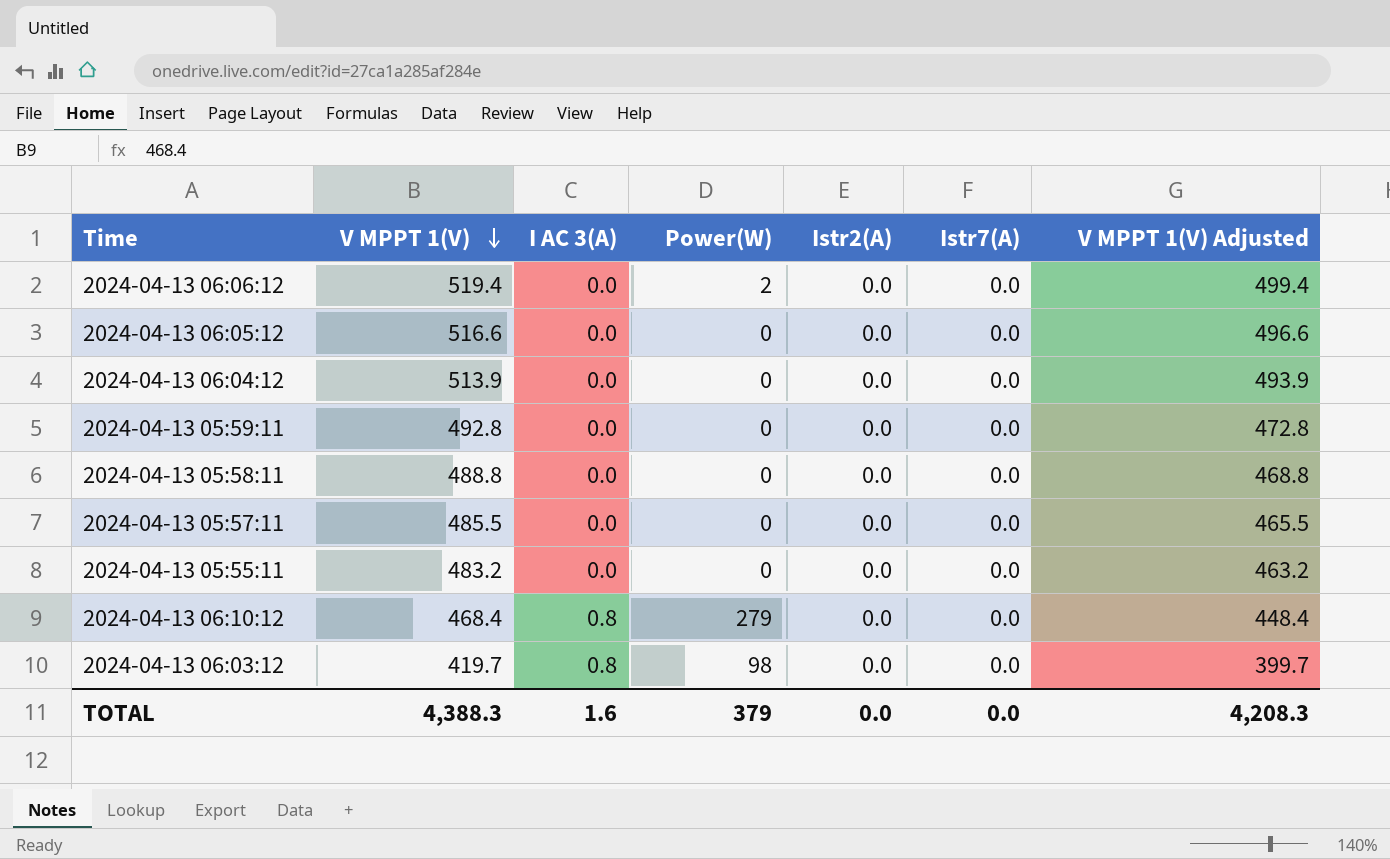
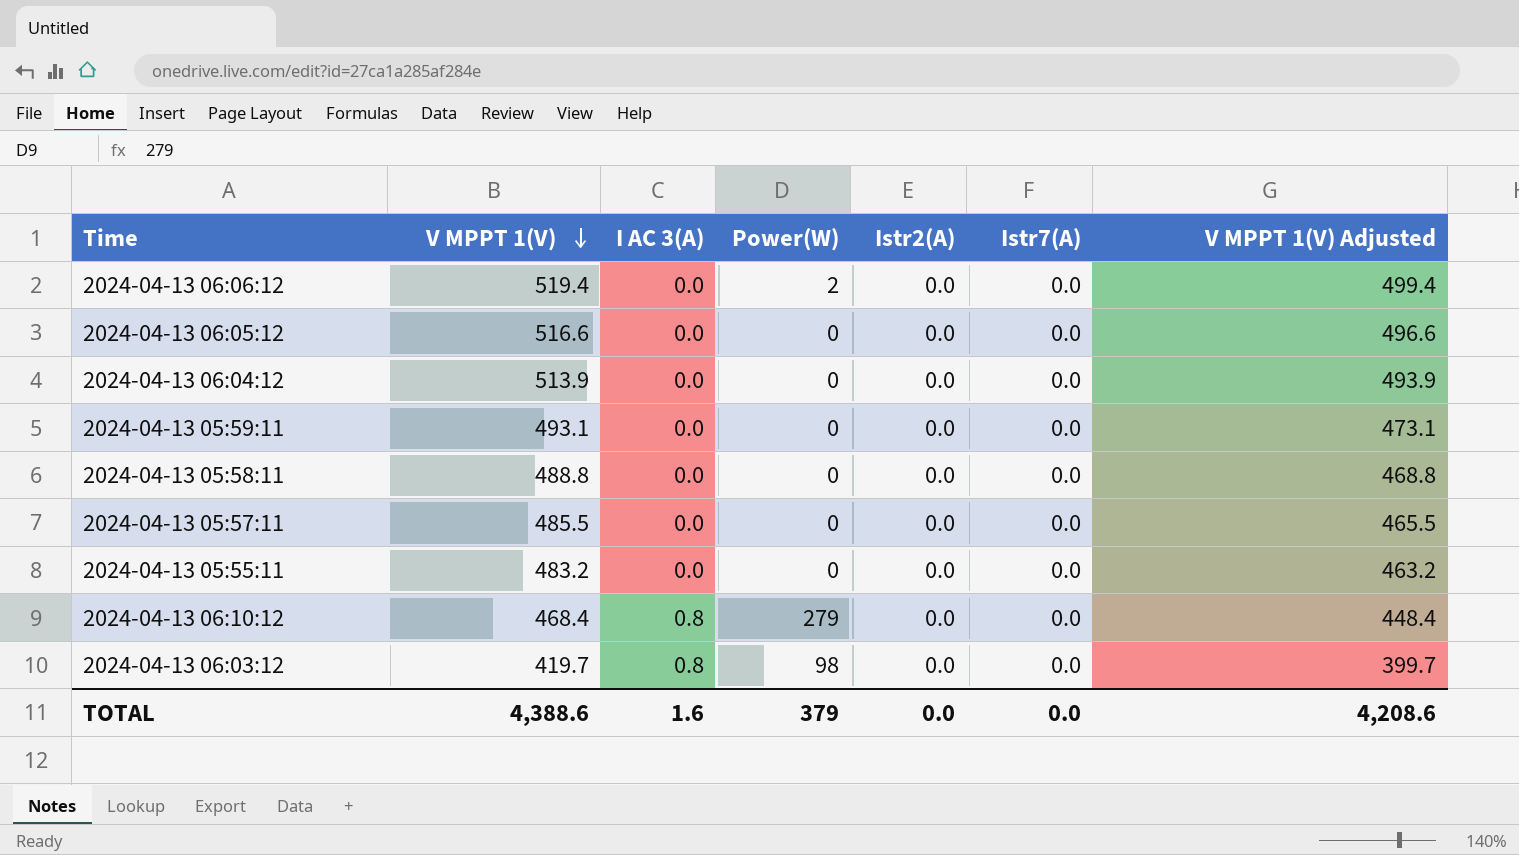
2024-04-13 05:59:11 | V MPPT 1(V): 492.8 -> 493.1
2024-04-13 05:59:11 | V MPPT 1(V) Adjusted: 472.8 -> 473.1
TOTAL | V MPPT 1(V): 4,388.3 -> 4,388.6
TOTAL | V MPPT 1(V) Adjusted: 4,208.3 -> 4,208.6

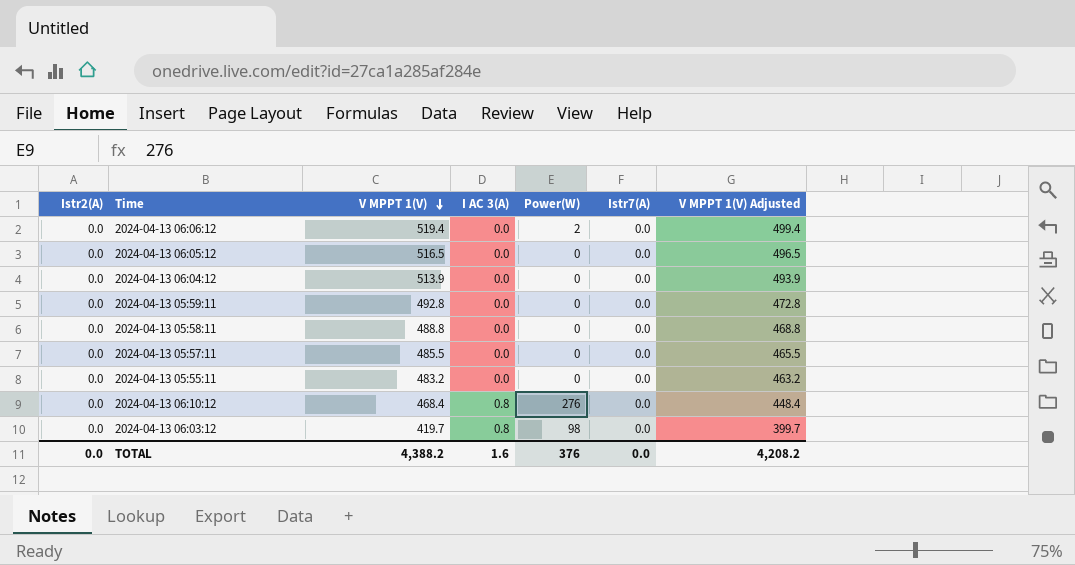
column Istr2(A) | position: 5 -> 1
2024-04-13 06:05:12 | V MPPT 1(V): 516.6 -> 516.5
2024-04-13 06:05:12 | V MPPT 1(V) Adjusted: 496.6 -> 496.5
2024-04-13 05:59:11 | V MPPT 1(V): 493.1 -> 492.8
2024-04-13 05:59:11 | V MPPT 1(V) Adjusted: 473.1 -> 472.8
2024-04-13 06:10:12 | Power(W): 279 -> 276
TOTAL | V MPPT 1(V): 4,388.6 -> 4,388.2
TOTAL | Power(W): 379 -> 376
TOTAL | V MPPT 1(V) Adjusted: 4,208.6 -> 4,208.2

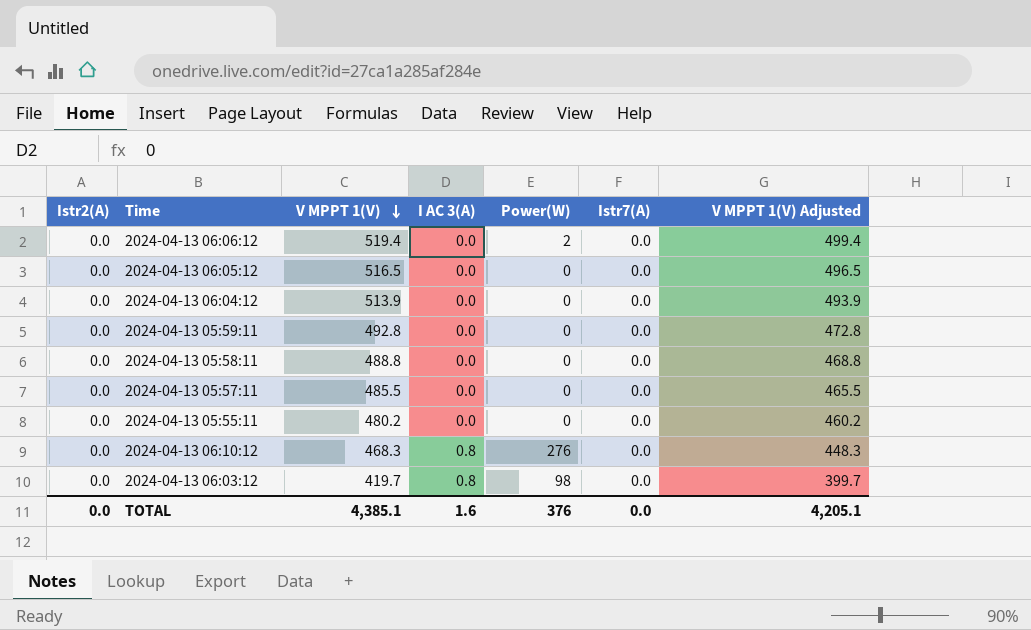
2024-04-13 05:55:11 | V MPPT 1(V): 483.2 -> 480.2
2024-04-13 05:55:11 | V MPPT 1(V) Adjusted: 463.2 -> 460.2
2024-04-13 06:10:12 | V MPPT 1(V): 468.4 -> 468.3
2024-04-13 06:10:12 | V MPPT 1(V) Adjusted: 448.4 -> 448.3
TOTAL | V MPPT 1(V): 4,388.2 -> 4,385.1
TOTAL | V MPPT 1(V) Adjusted: 4,208.2 -> 4,205.1

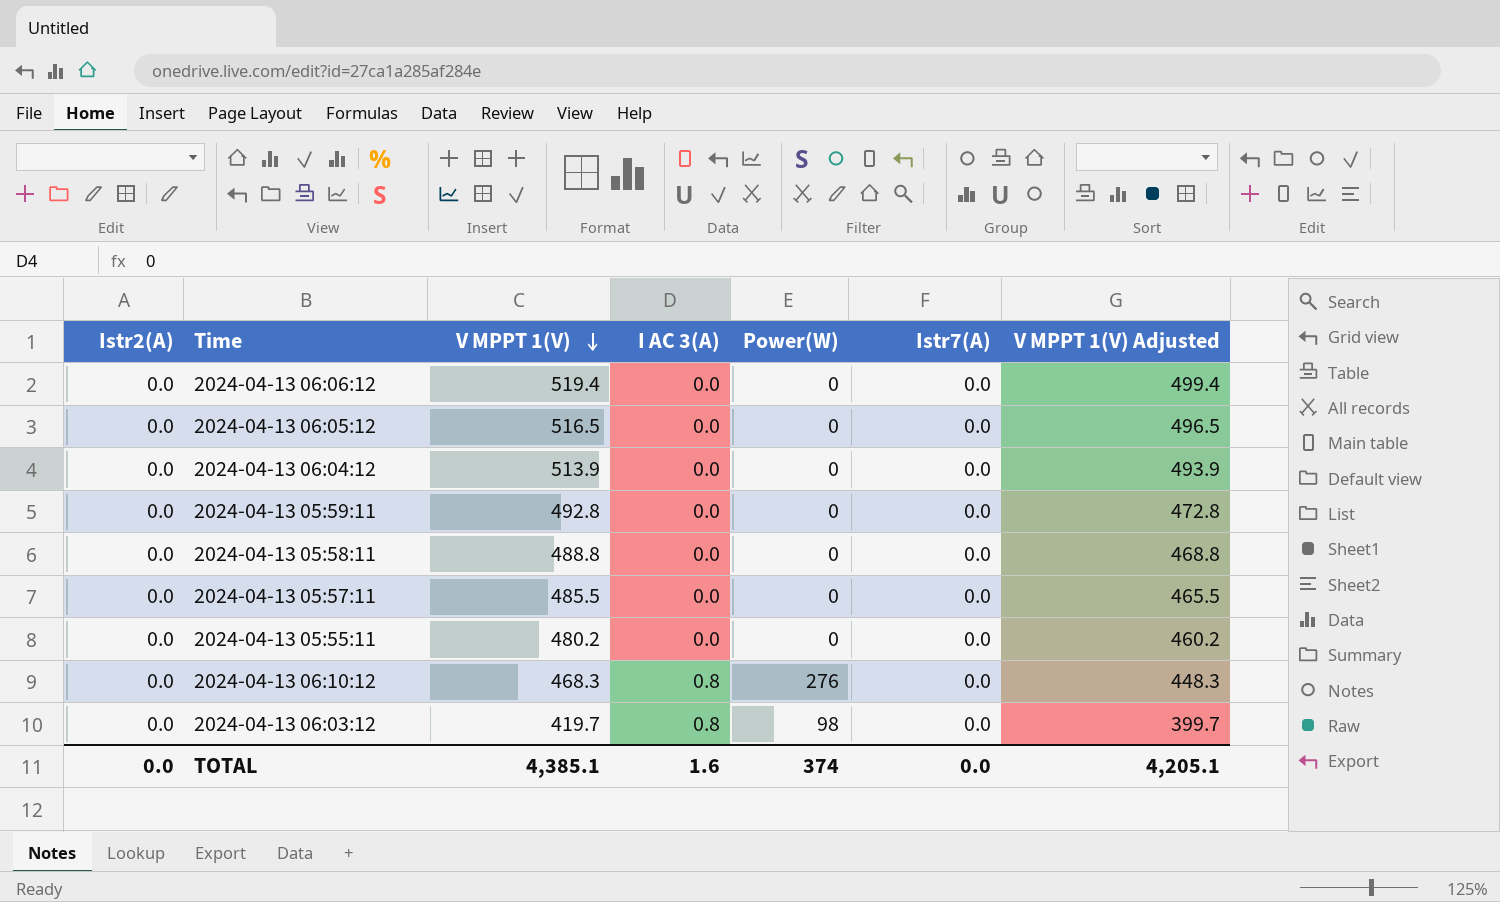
2024-04-13 06:06:12 | Power(W): 2 -> 0
TOTAL | Power(W): 376 -> 374

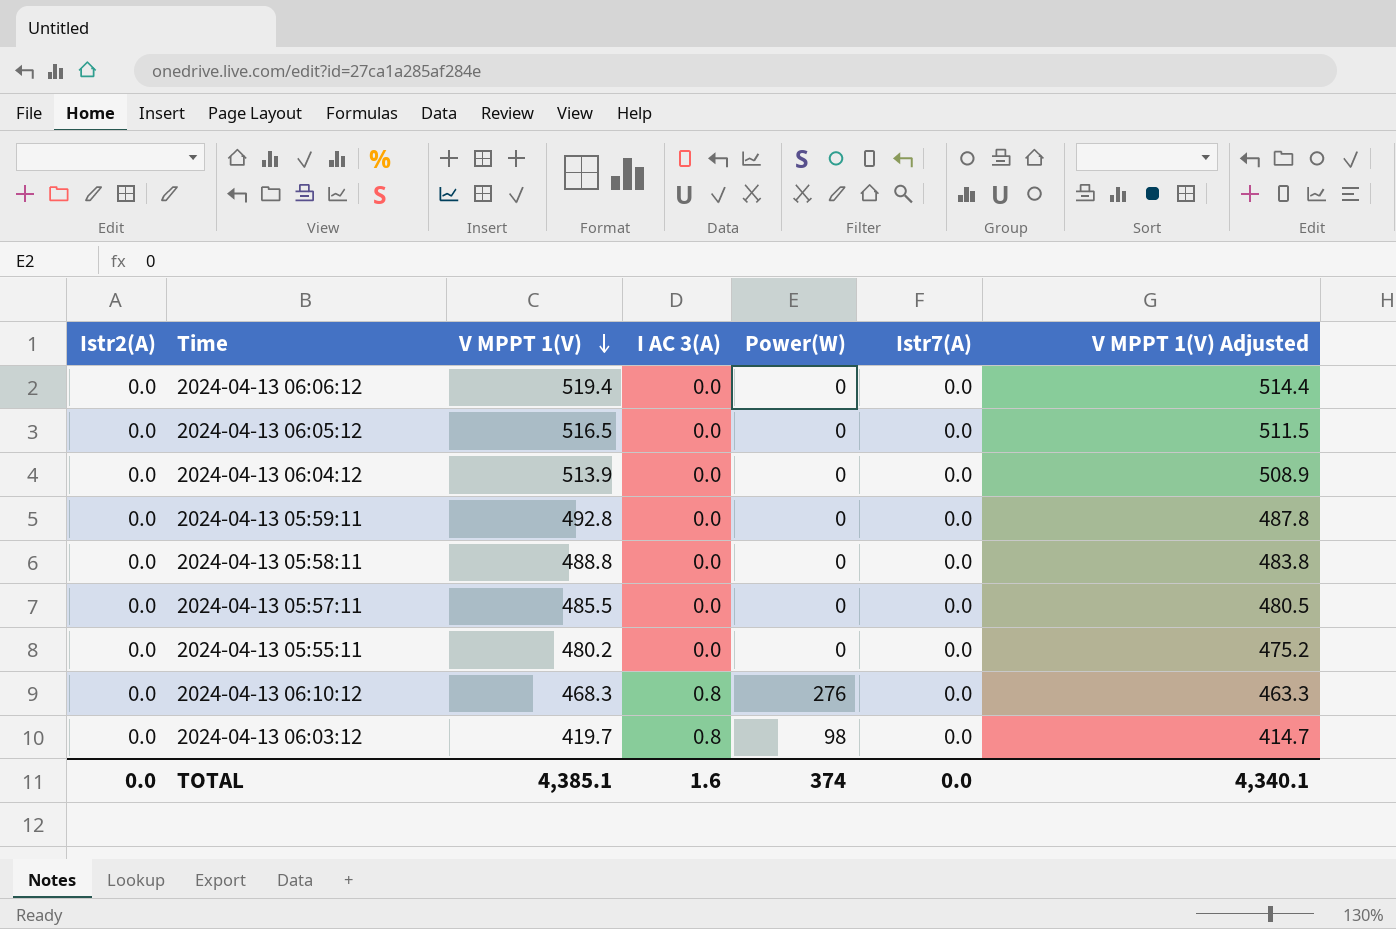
column V MPPT 1(V) Adjusted | formula: [V MPPT 1(V)] - 20 -> [V MPPT 1(V)] - 5
TOTAL | V MPPT 1(V) Adjusted: 4,205.1 -> 4,340.1

